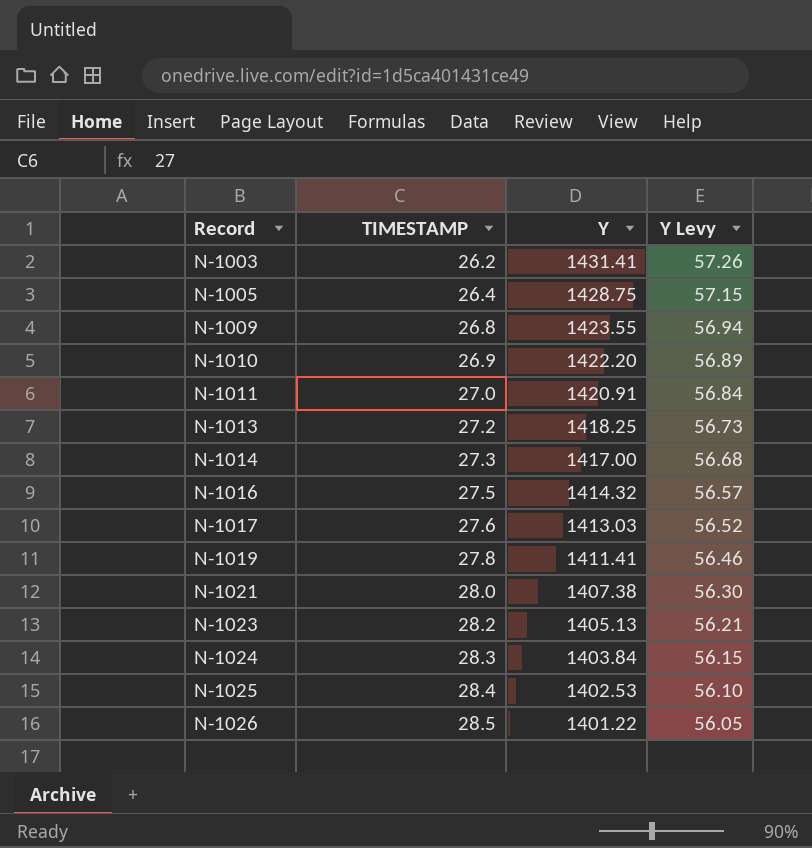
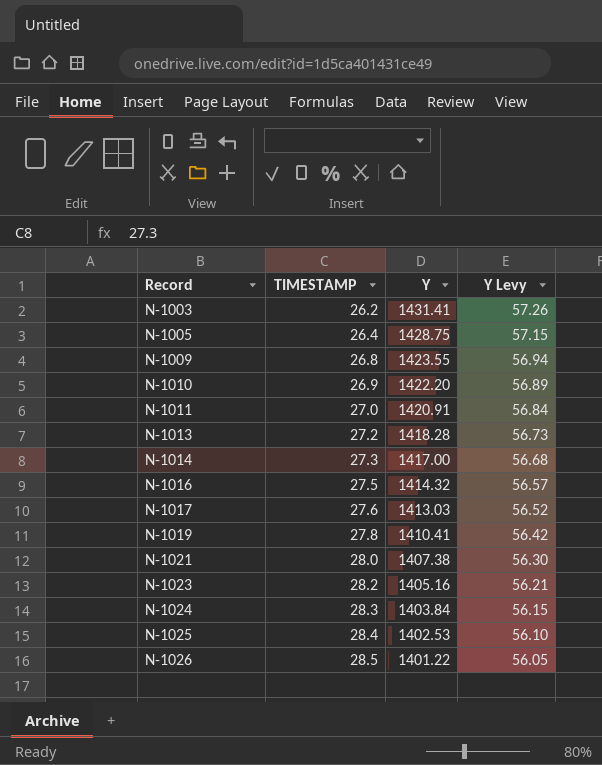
N-1013 | Y: 1418.25 -> 1418.28
N-1019 | Y: 1411.41 -> 1410.41
N-1019 | Y Levy: 56.46 -> 56.42
N-1023 | Y: 1405.13 -> 1405.16

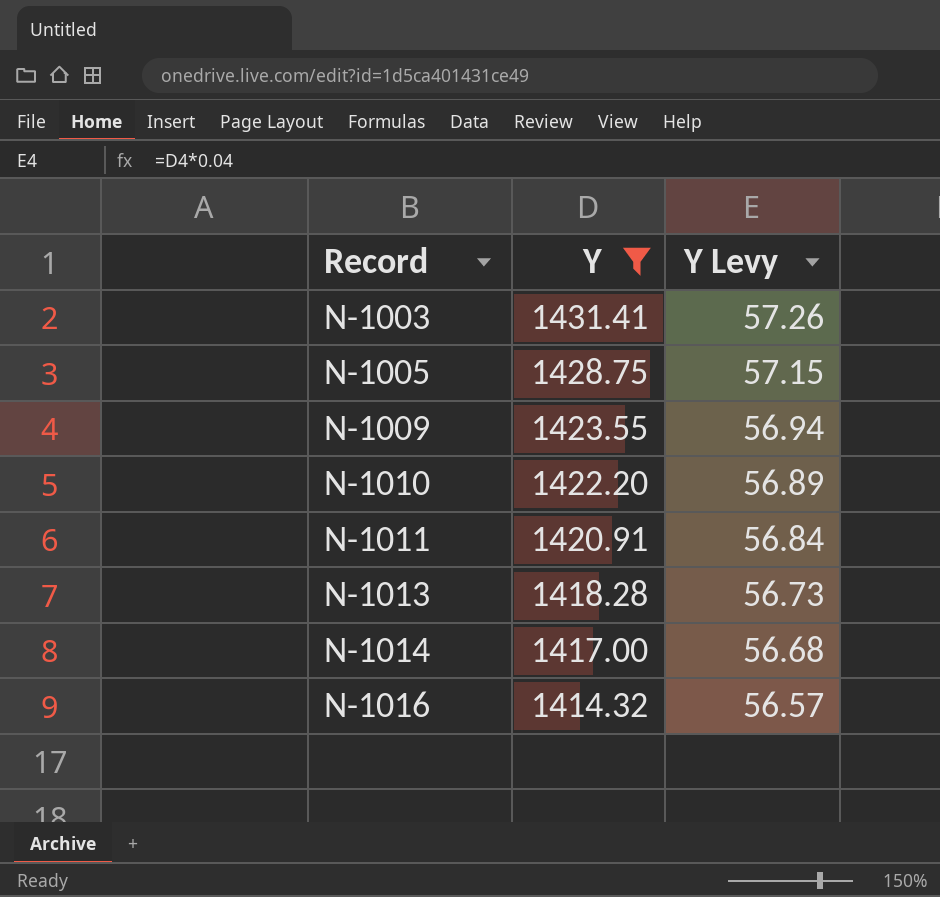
filter: none -> Y >= 1414.32
column TIMESTAMP | position: 2 -> none

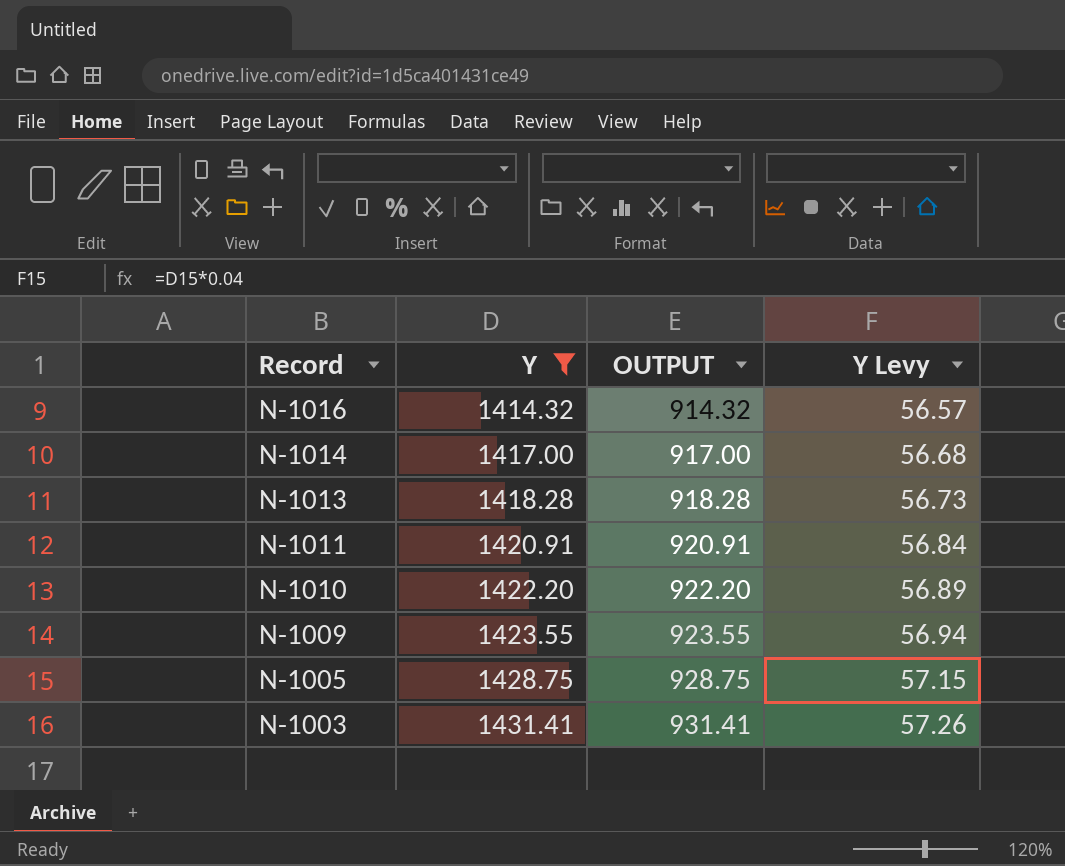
row order: Record ascending -> Record descending
column OUTPUT | formula: none -> [Y] - 500

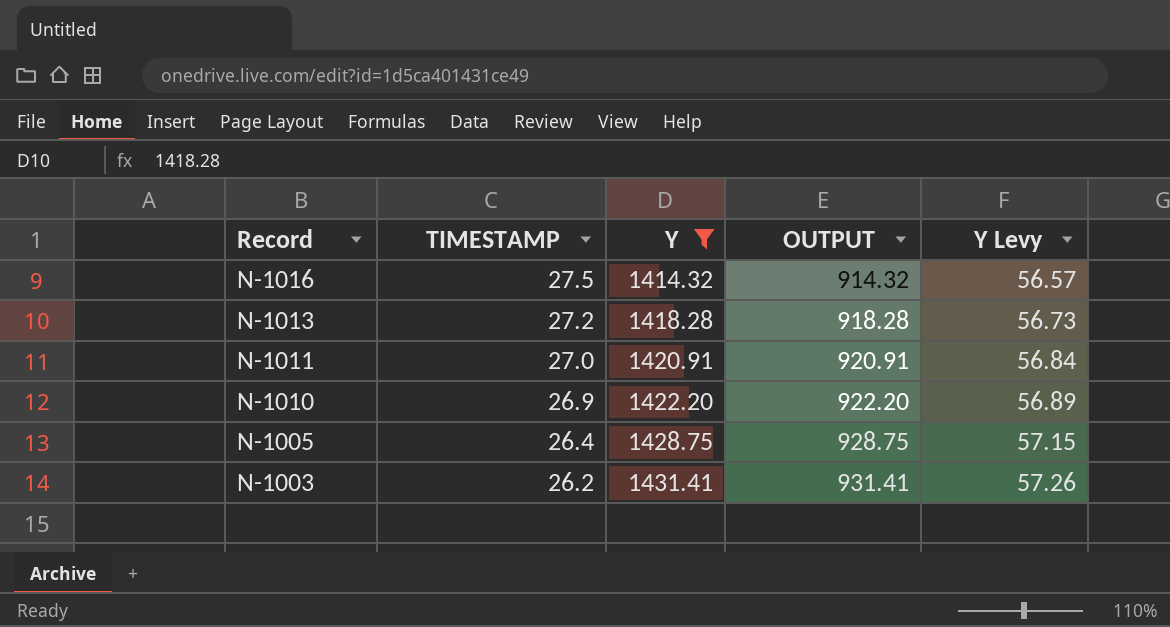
column TIMESTAMP | position: none -> 2
row N-1014: 1417.00 | 917.00 | 56.68 -> none
row N-1009: 1423.55 | 923.55 | 56.94 -> none

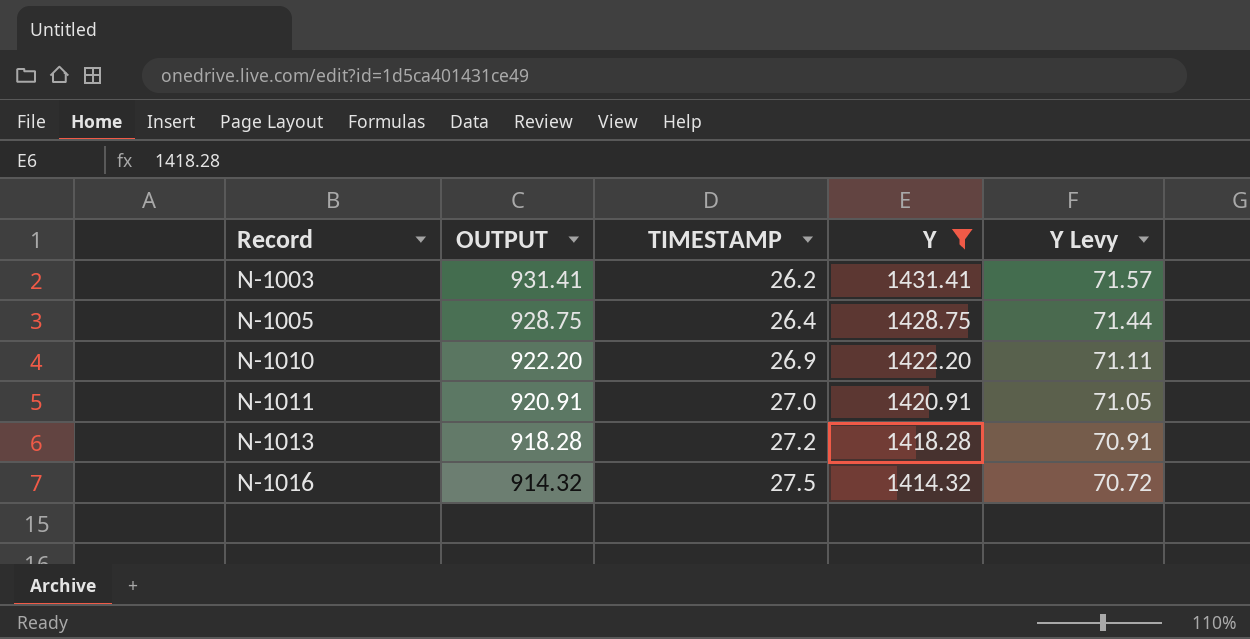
row order: Record descending -> Record ascending
column OUTPUT | position: 4 -> 2
column Y Levy | formula: [Y] * 0.04 -> [Y] * 0.05

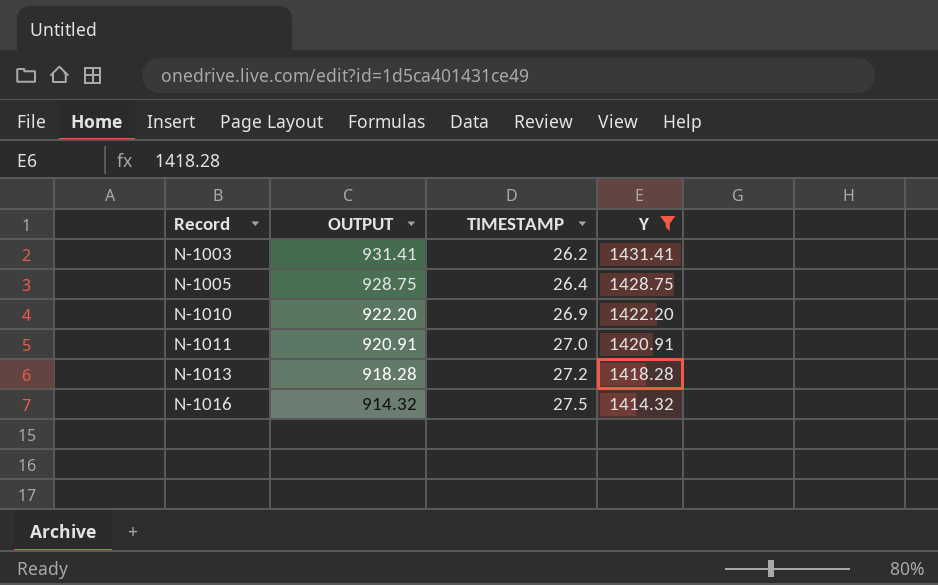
column Y Levy | formula: [Y] * 0.05 -> none

